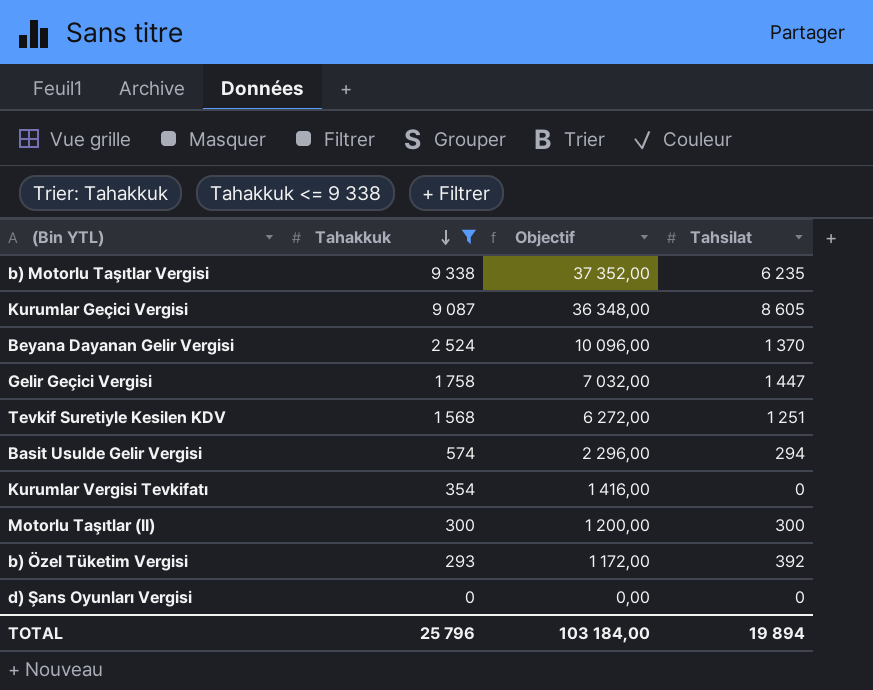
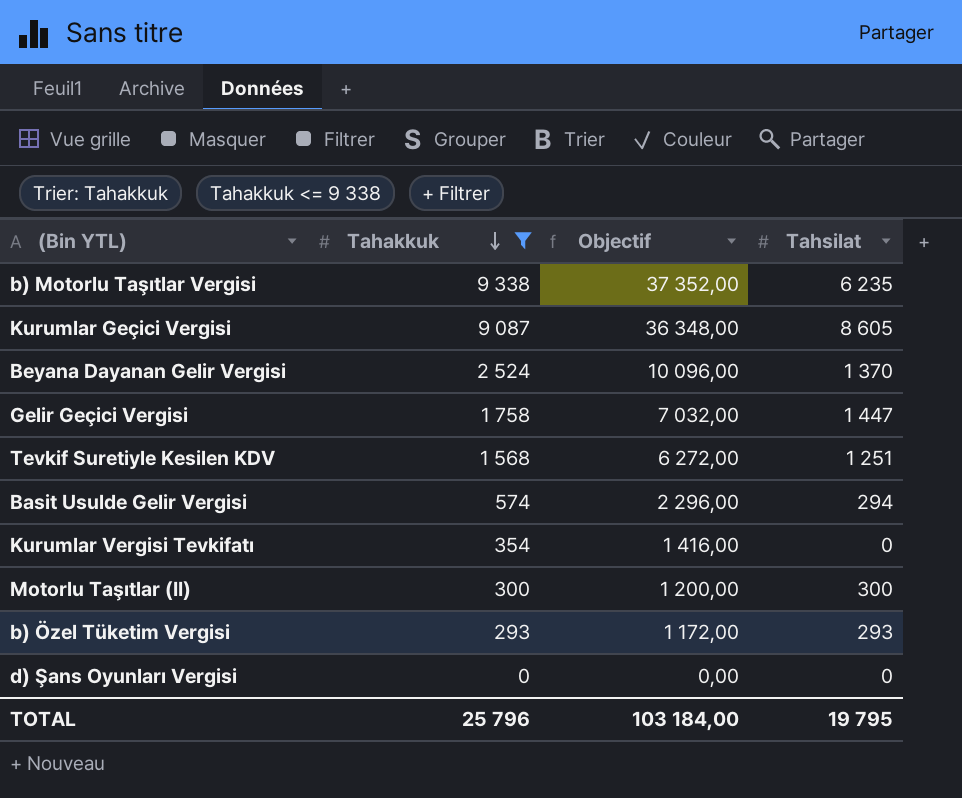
b) Özel Tüketim Vergisi | Tahsilat: 392 -> 293
TOTAL | Tahsilat: 19 894 -> 19 795

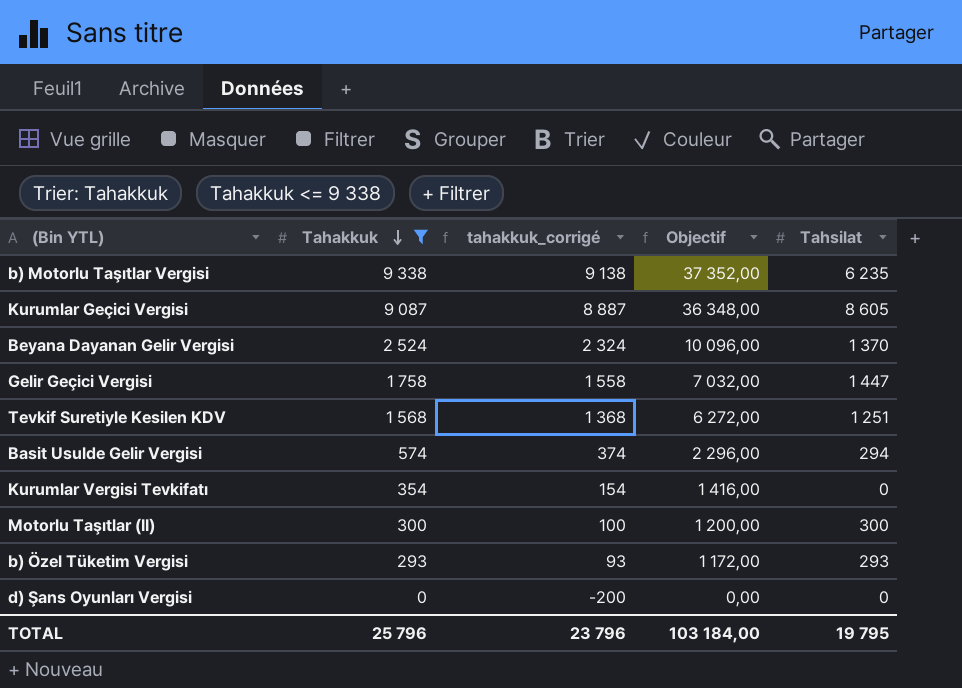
column tahakkuk_corrigé | formula: none -> [Tahakkuk] - 200

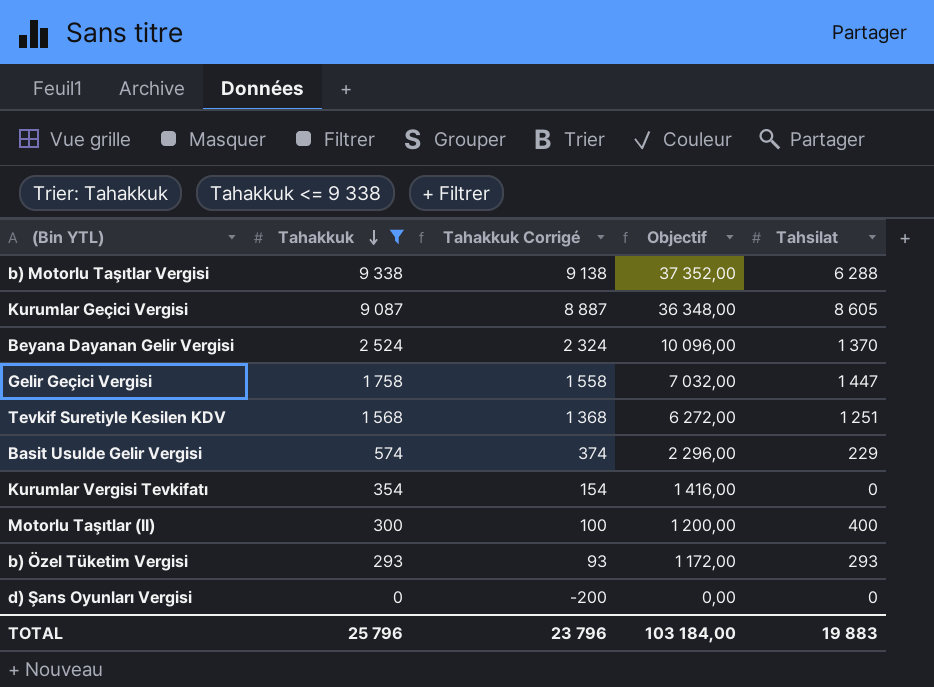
column name: tahakkuk_corrigé -> Tahakkuk Corrigé
b) Motorlu Taşıtlar Vergisi | Tahsilat: 6 235 -> 6 288
Basit Usulde Gelir Vergisi | Tahsilat: 294 -> 229
Motorlu Taşıtlar (II) | Tahsilat: 300 -> 400
TOTAL | Tahsilat: 19 795 -> 19 883

